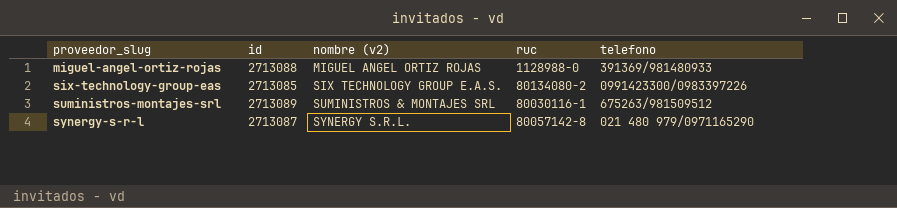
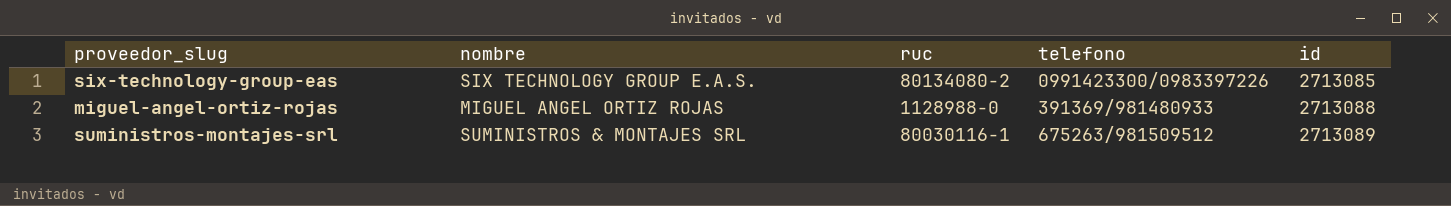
row order: proveedor_slug ascending -> id ascending
column name: nombre (v2) -> nombre
column id | position: 2 -> 5
row synergy-s-r-l: 2713087 | SYNERGY S.R.L. | 80057142-8 | 021 480 979/0971165290 -> none

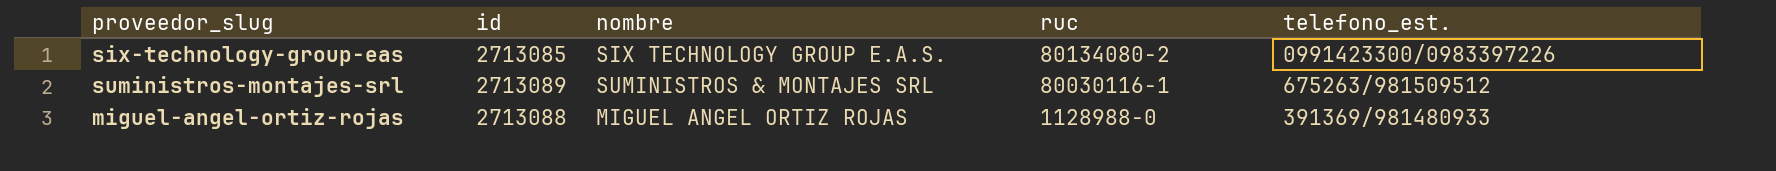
row order: id ascending -> ruc descending
column id | position: 5 -> 2
column name: telefono -> telefono_est.

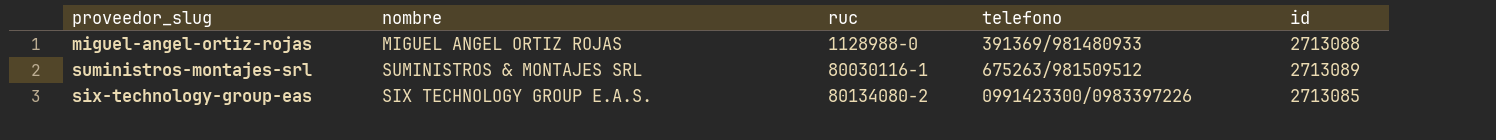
row order: ruc descending -> ruc ascending
column name: telefono_est. -> telefono
column id | position: 2 -> 5

